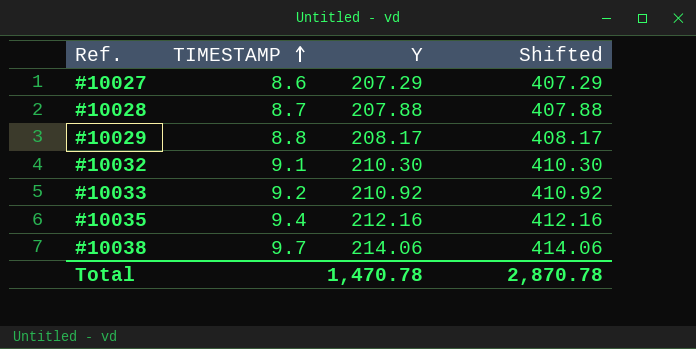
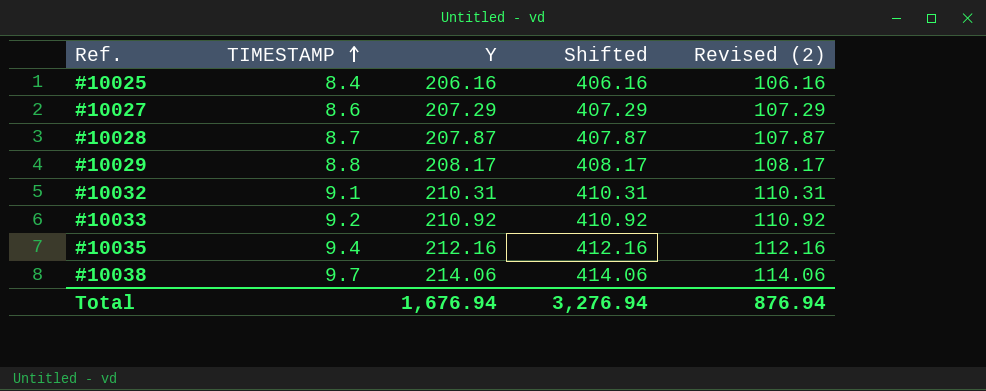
column Revised (2) | formula: none -> [Y] - 100
row #10025: none -> 8.4 | 206.16 | 406.16 | 106.16
#10028 | Y: 207.88 -> 207.87
#10028 | Shifted: 407.88 -> 407.87
#10032 | Y: 210.30 -> 210.31
#10032 | Shifted: 410.30 -> 410.31
Total | Y: 1,470.78 -> 1,676.94
Total | Shifted: 2,870.78 -> 3,276.94

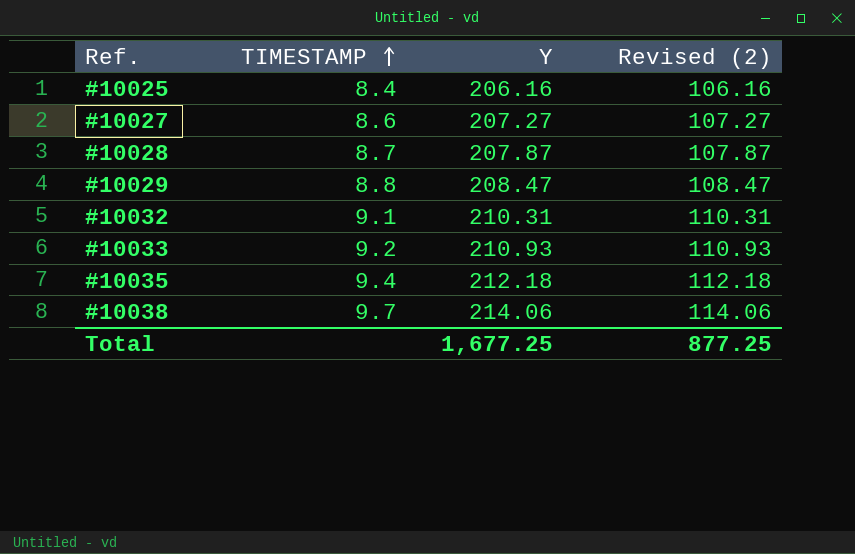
column Shifted | formula: [Y] + 200 -> none
#10027 | Y: 207.29 -> 207.27
#10027 | Revised (2): 107.29 -> 107.27
#10029 | Y: 208.17 -> 208.47
#10029 | Revised (2): 108.17 -> 108.47
#10033 | Y: 210.92 -> 210.93
#10033 | Revised (2): 110.92 -> 110.93
#10035 | Y: 212.16 -> 212.18
#10035 | Revised (2): 112.16 -> 112.18
Total | Y: 1,676.94 -> 1,677.25
Total | Revised (2): 876.94 -> 877.25

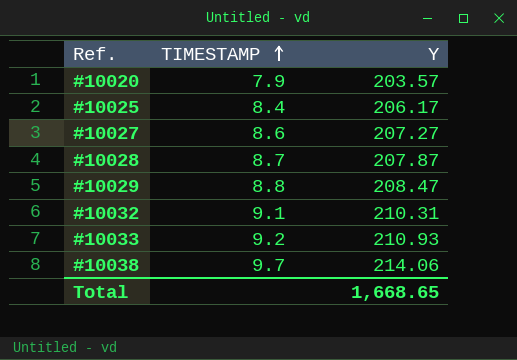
column Revised (2) | formula: [Y] - 100 -> none
row #10035: 9.4 | 212.18 | 112.18 -> none
row #10020: none -> 7.9 | 203.57
#10025 | Y: 206.16 -> 206.17
Total | Y: 1,677.25 -> 1,668.65

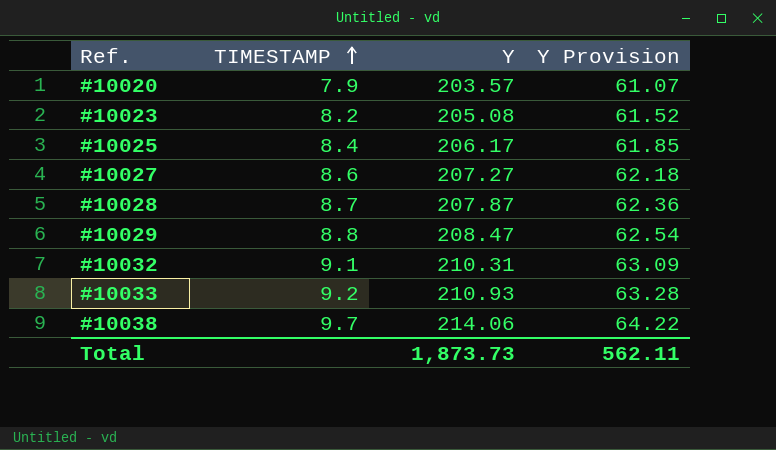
column Y Provision | formula: none -> [Y] * 0.3
row #10023: none -> 8.2 | 205.08 | 61.52
Total | Y: 1,668.65 -> 1,873.73

